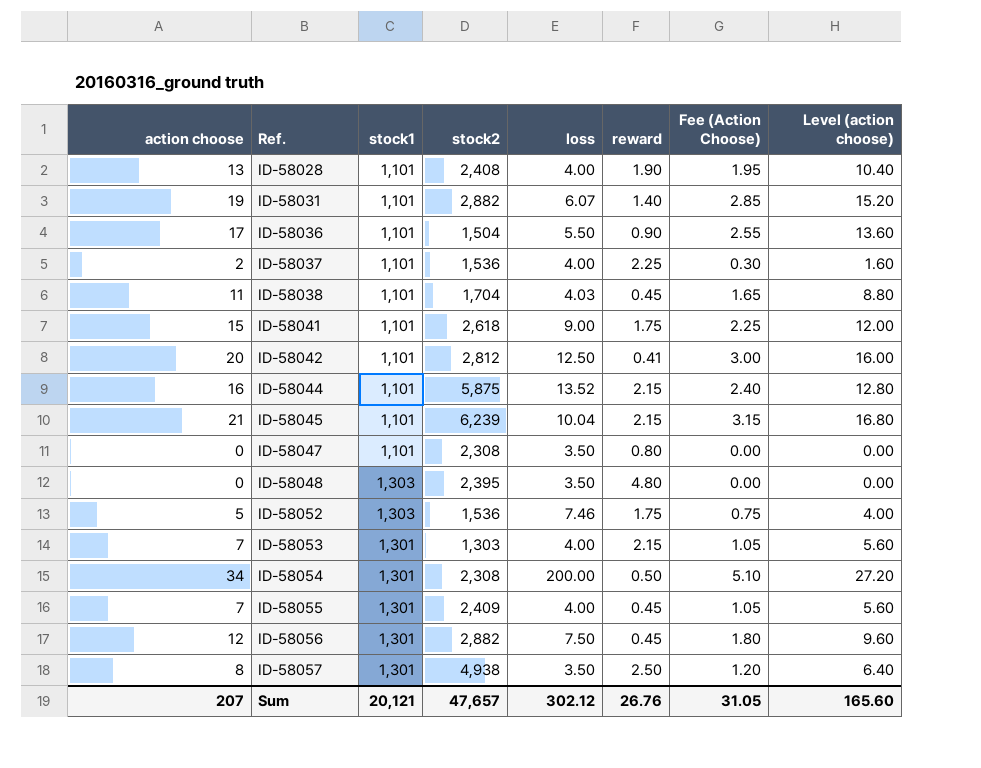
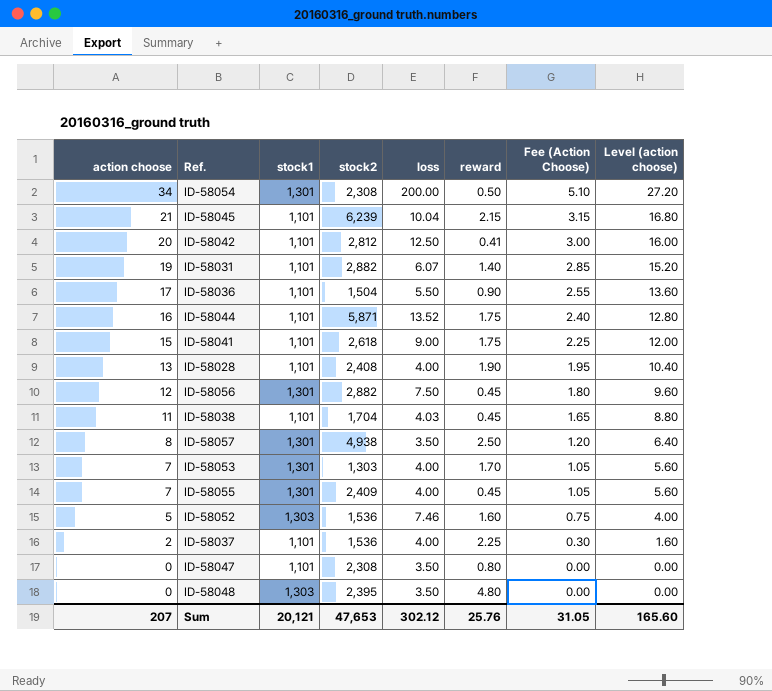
row order: Ref. ascending -> action choose descending
ID-58044 | stock2: 5,875 -> 5,871
ID-58044 | reward: 2.15 -> 1.75
ID-58053 | reward: 2.15 -> 1.70
ID-58052 | reward: 1.75 -> 1.60
Sum | stock2: 47,657 -> 47,653
Sum | reward: 26.76 -> 25.76

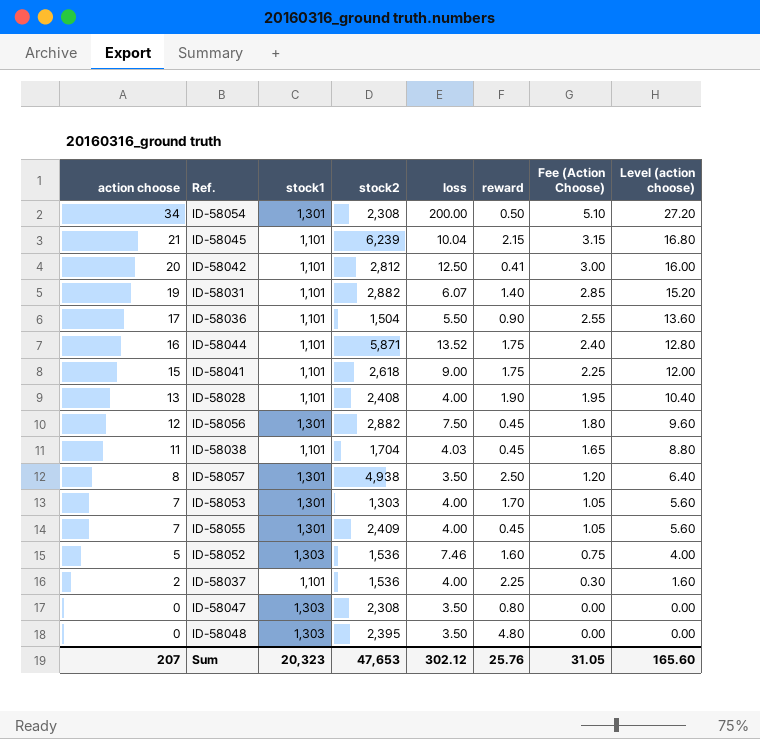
ID-58047 | stock1: 1,101 -> 1,303
Sum | stock1: 20,121 -> 20,323

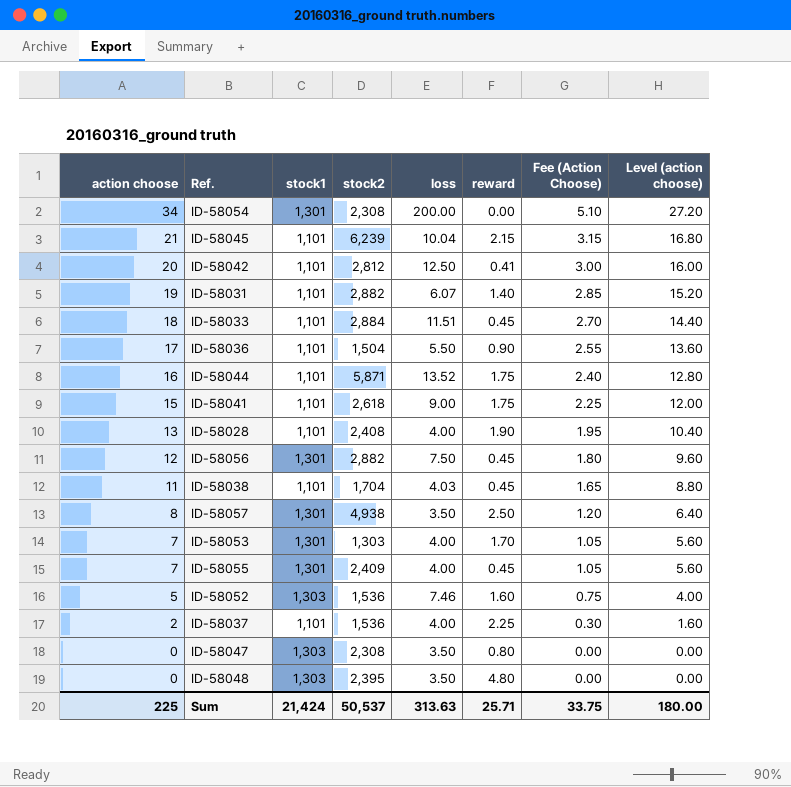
ID-58054 | reward: 0.50 -> 0.00
row ID-58033: none -> 18 | 1,101 | 2,884 | 11.51 | 0.45 | 2.70 | 14.40
Sum | action choose: 207 -> 225
Sum | stock1: 20,323 -> 21,424
Sum | stock2: 47,653 -> 50,537
Sum | loss: 302.12 -> 313.63
Sum | reward: 25.76 -> 25.71
Sum | Fee (Action Choose): 31.05 -> 33.75
Sum | Level (action choose): 165.60 -> 180.00

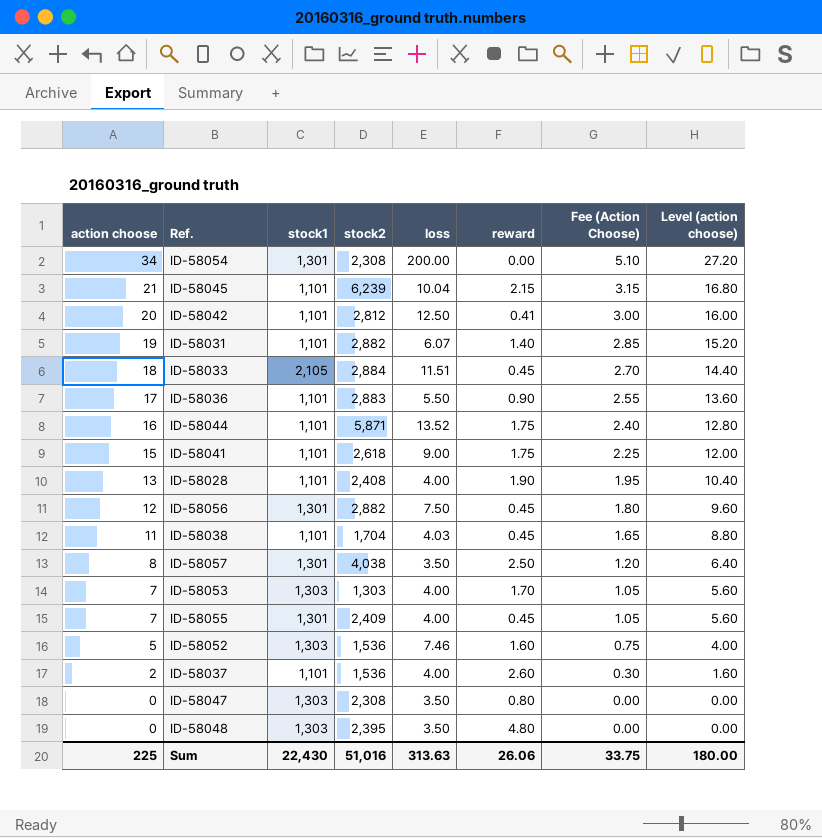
ID-58033 | stock1: 1,101 -> 2,105
ID-58036 | stock2: 1,504 -> 2,883
ID-58057 | stock2: 4,938 -> 4,038
ID-58053 | stock1: 1,301 -> 1,303
ID-58037 | reward: 2.25 -> 2.60
Sum | stock1: 21,424 -> 22,430
Sum | stock2: 50,537 -> 51,016
Sum | reward: 25.71 -> 26.06

